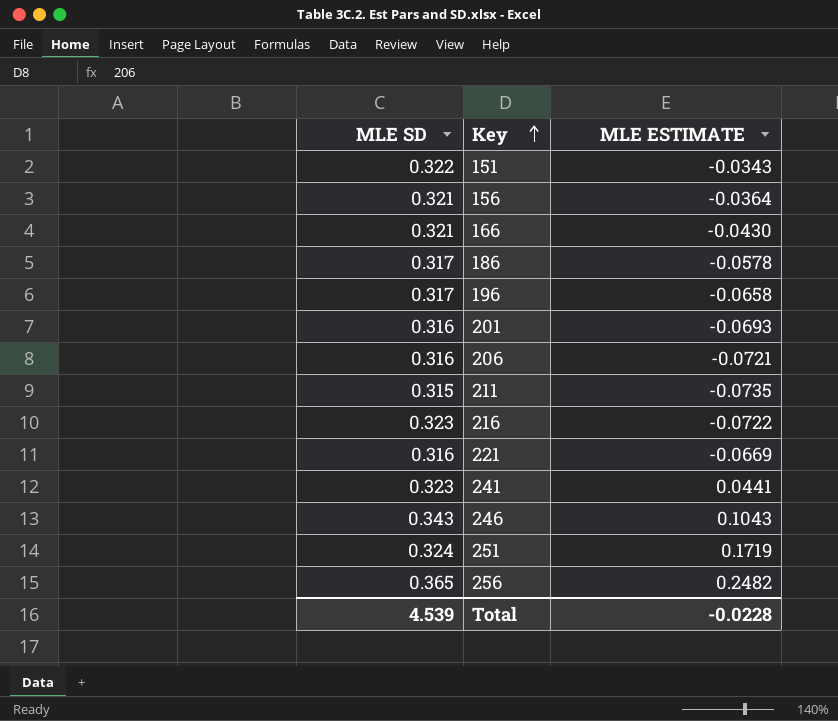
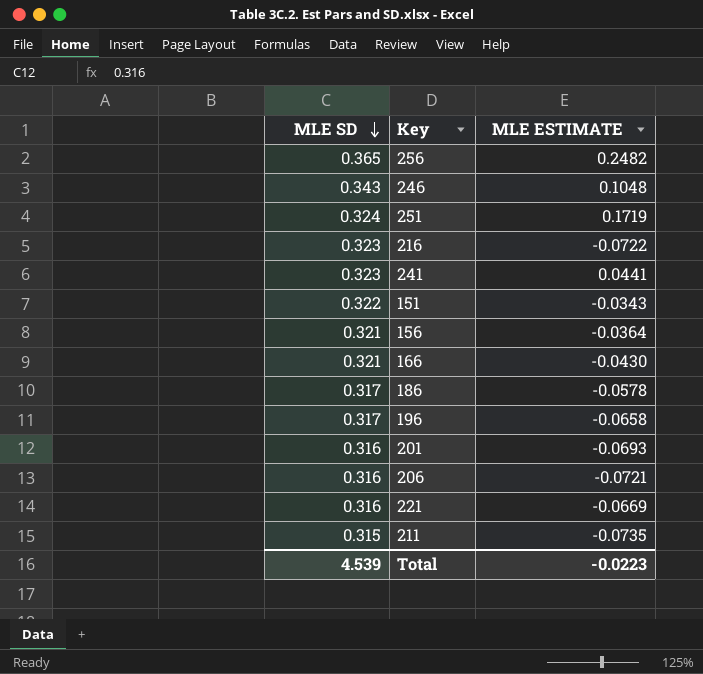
row order: Key ascending -> MLE SD descending
246 | MLE ESTIMATE: 0.1043 -> 0.1048
Total | MLE ESTIMATE: -0.0228 -> -0.0223

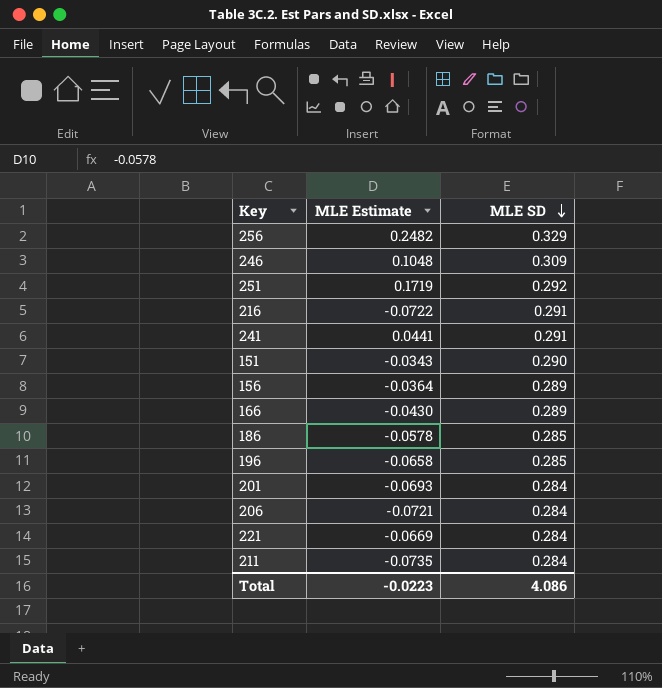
column name: MLE ESTIMATE -> MLE Estimate
column MLE SD | position: 1 -> 3
256 | MLE SD: 0.365 -> 0.329
246 | MLE SD: 0.343 -> 0.309
251 | MLE SD: 0.324 -> 0.292
216 | MLE SD: 0.323 -> 0.291
241 | MLE SD: 0.323 -> 0.291
151 | MLE SD: 0.322 -> 0.290
156 | MLE SD: 0.321 -> 0.289
166 | MLE SD: 0.321 -> 0.289
186 | MLE SD: 0.317 -> 0.285
196 | MLE SD: 0.317 -> 0.285
201 | MLE SD: 0.316 -> 0.284
206 | MLE SD: 0.316 -> 0.284
221 | MLE SD: 0.316 -> 0.284
211 | MLE SD: 0.315 -> 0.284
Total | MLE SD: 4.539 -> 4.086

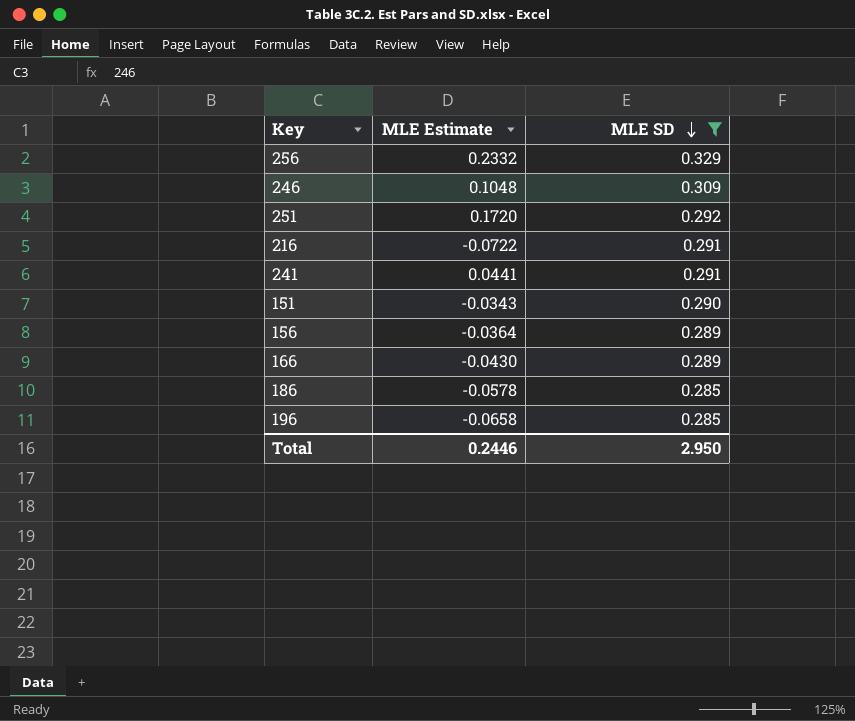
filter: none -> MLE SD != 0.284
256 | MLE Estimate: 0.2482 -> 0.2332
251 | MLE Estimate: 0.1719 -> 0.1720
Total | MLE Estimate: -0.0223 -> 0.2446
Total | MLE SD: 4.086 -> 2.950

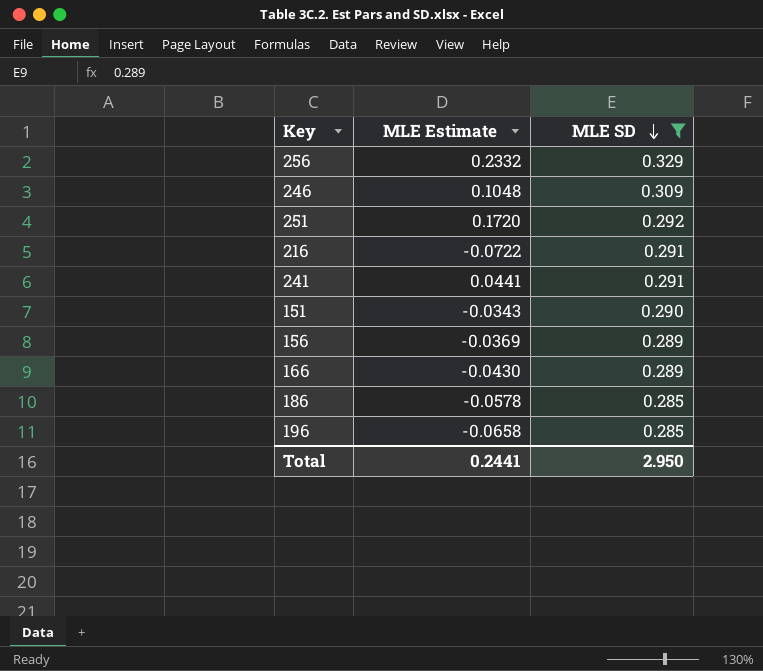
156 | MLE Estimate: -0.0364 -> -0.0369
Total | MLE Estimate: 0.2446 -> 0.2441

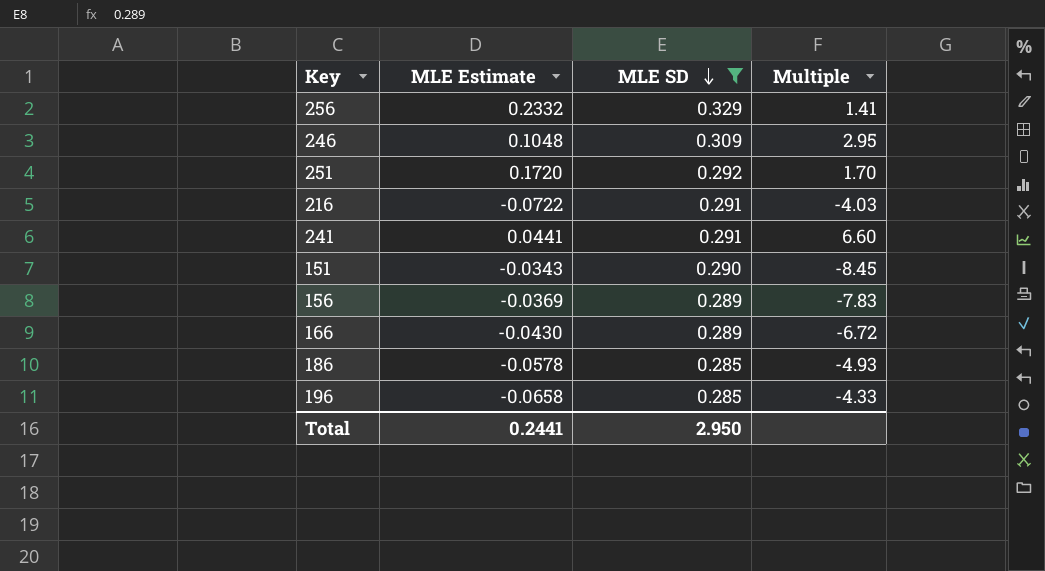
column Multiple | formula: none -> [MLE SD] / [MLE Estimate]

